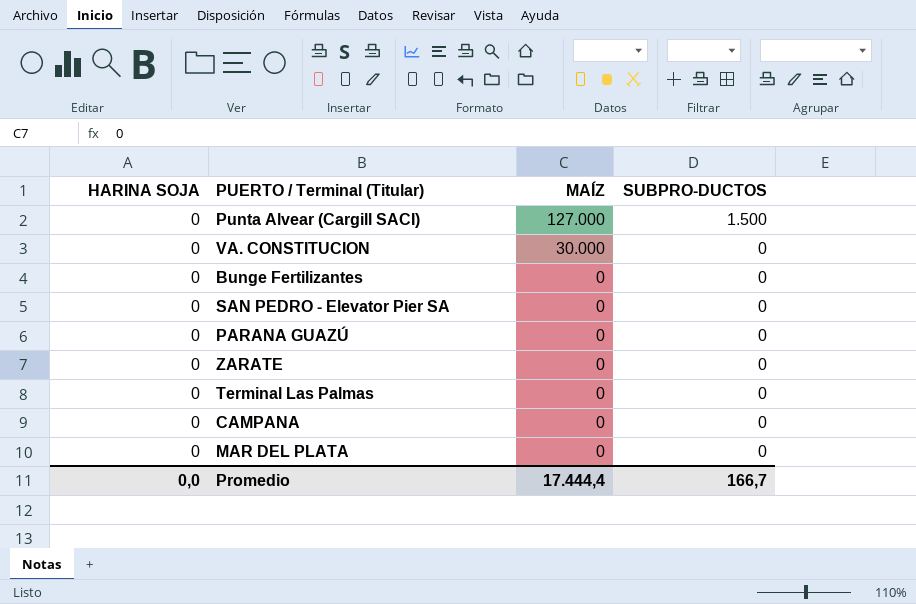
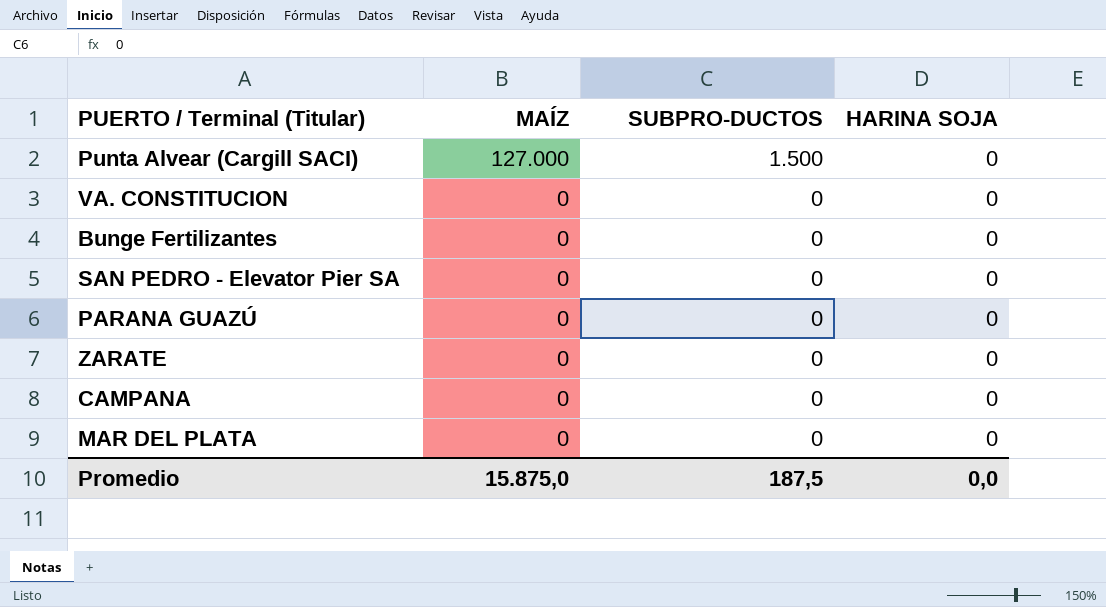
column HARINA SOJA | position: 1 -> 4
row Terminal Las Palmas: 0 | 0 | 0 -> none
VA. CONSTITUCION | MAÍZ: 30.000 -> 0
Promedio | MAÍZ: 17.444,4 -> 15.875,0
Promedio | SUBPRO-DUCTOS: 166,7 -> 187,5

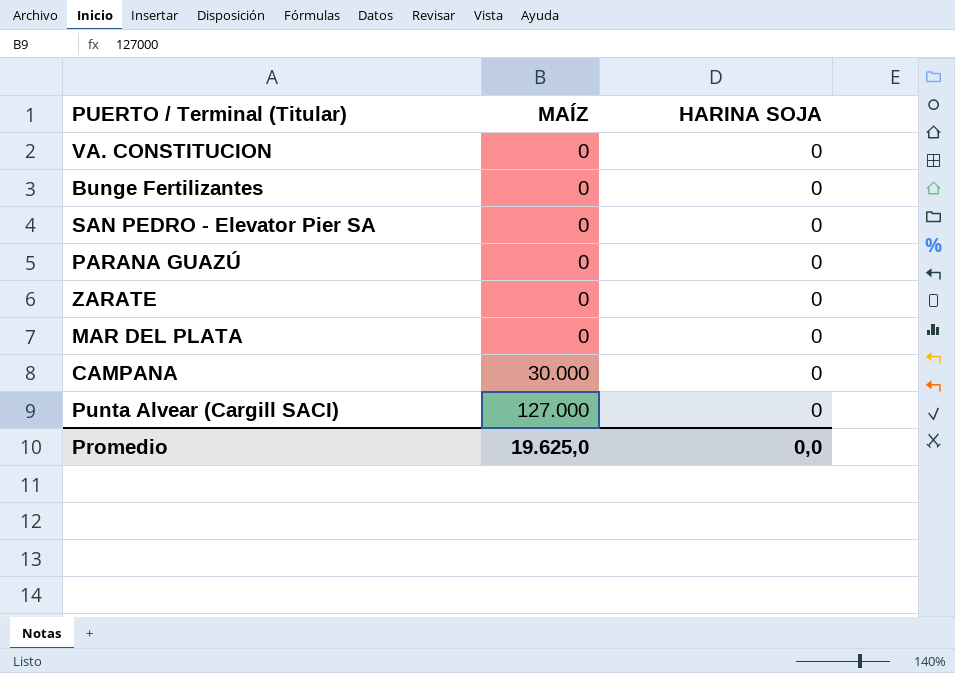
row order: MAÍZ descending -> MAÍZ ascending
column SUBPRO-DUCTOS | position: 3 -> none
CAMPANA | MAÍZ: 0 -> 30.000
Promedio | MAÍZ: 15.875,0 -> 19.625,0

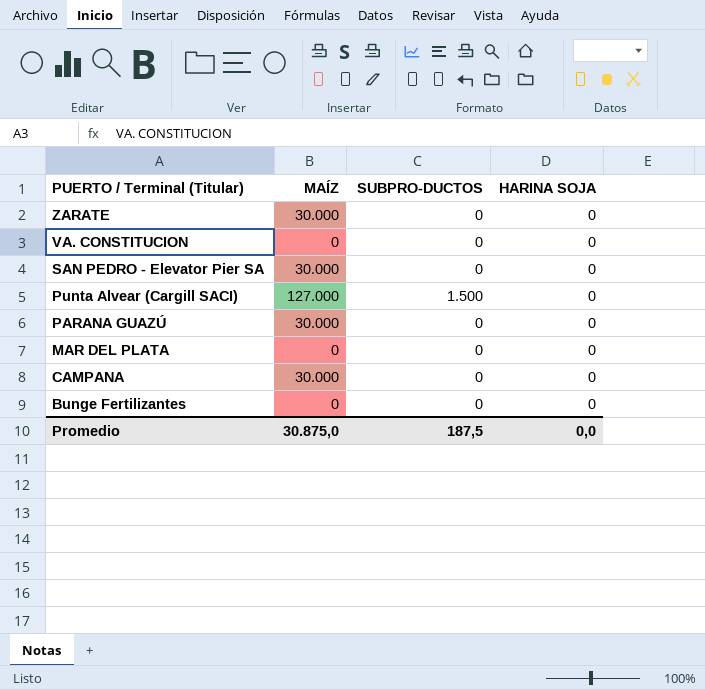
row order: MAÍZ ascending -> PUERTO / Terminal (Titular) descending
column SUBPRO-DUCTOS | position: none -> 3
ZARATE | MAÍZ: 0 -> 30.000
SAN PEDRO - Elevator Pier SA | MAÍZ: 0 -> 30.000
PARANA GUAZÚ | MAÍZ: 0 -> 30.000
Promedio | MAÍZ: 19.625,0 -> 30.875,0

